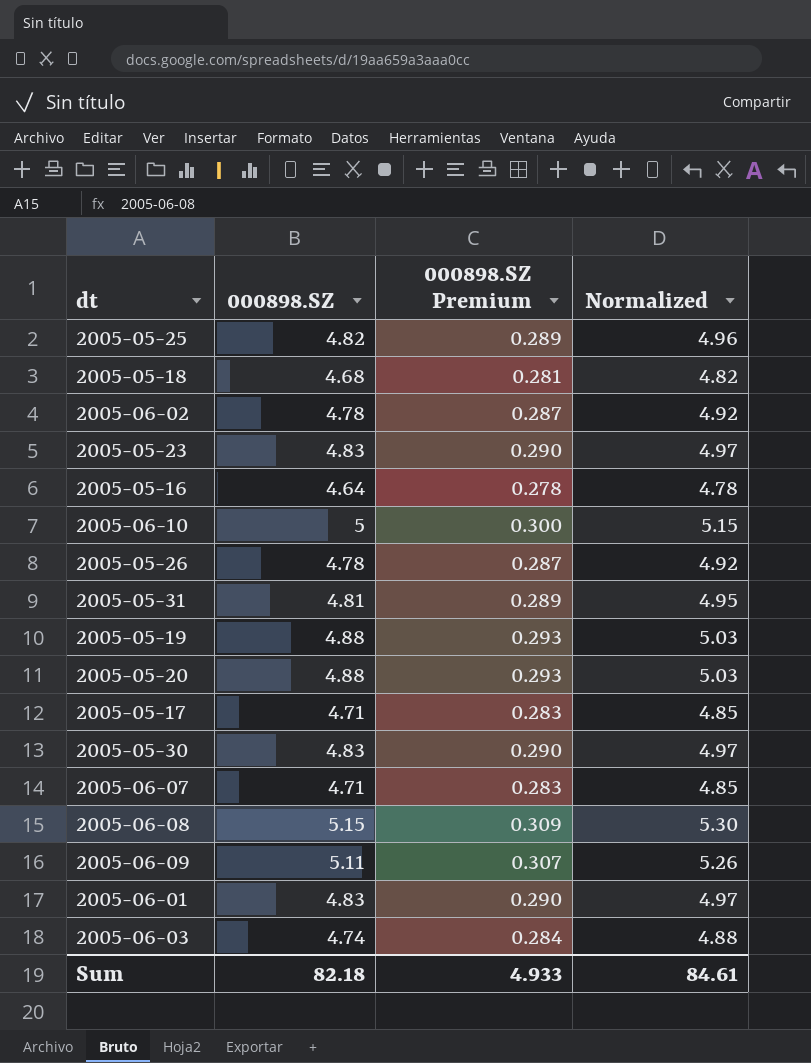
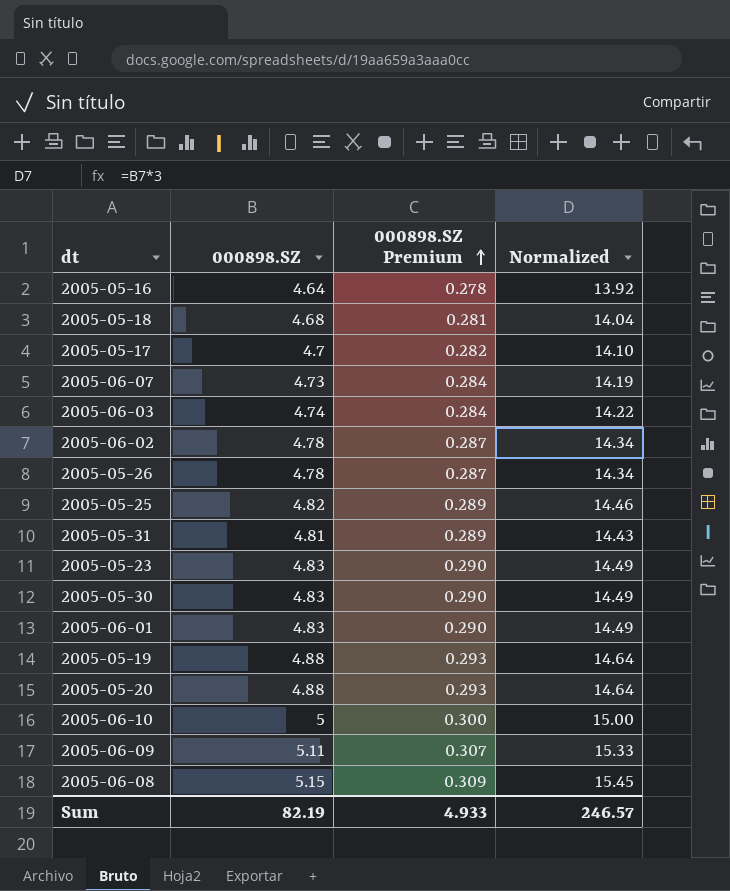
row order: none -> 000898.SZ Premium ascending
column Normalized | formula: [000898.SZ] * 1.03 -> [000898.SZ] * 3
2005-05-17 | 000898.SZ: 4.71 -> 4.7
2005-05-17 | 000898.SZ Premium: 0.283 -> 0.282
2005-06-07 | 000898.SZ: 4.71 -> 4.73
2005-06-07 | 000898.SZ Premium: 0.283 -> 0.284
Sum | 000898.SZ: 82.18 -> 82.19
Sum | Normalized: 84.61 -> 246.57

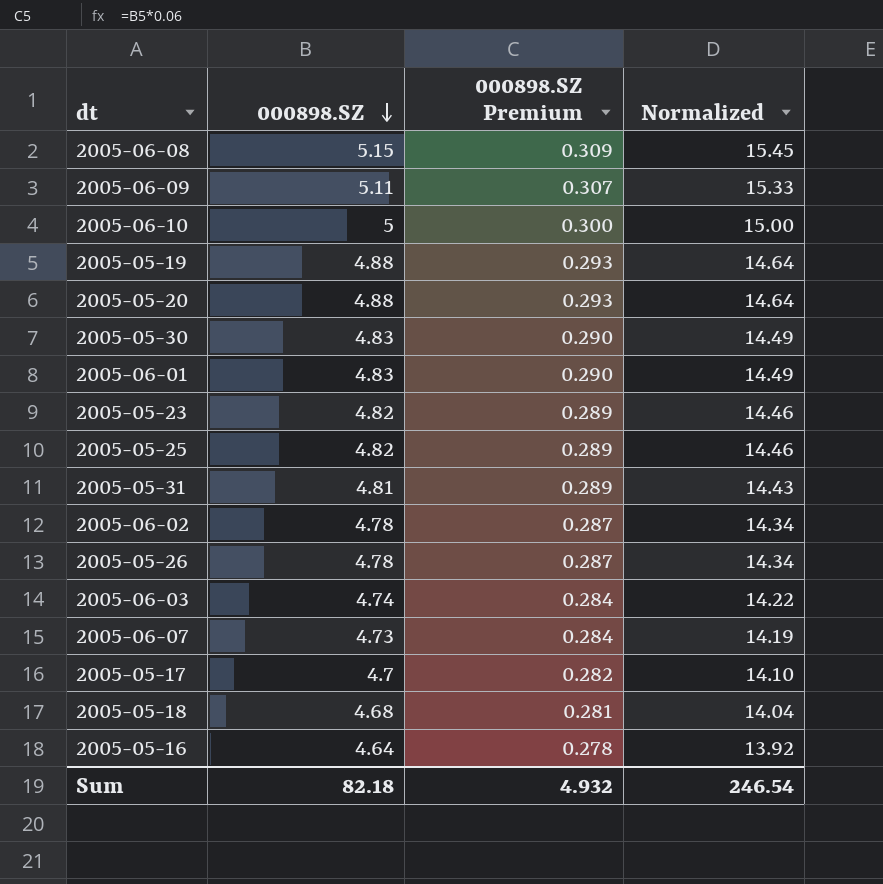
row order: 000898.SZ Premium ascending -> 000898.SZ descending
2005-05-23 | 000898.SZ: 4.83 -> 4.82
2005-05-23 | 000898.SZ Premium: 0.290 -> 0.289
2005-05-23 | Normalized: 14.49 -> 14.46
Sum | 000898.SZ: 82.19 -> 82.18
Sum | 000898.SZ Premium: 4.933 -> 4.932
Sum | Normalized: 246.57 -> 246.54

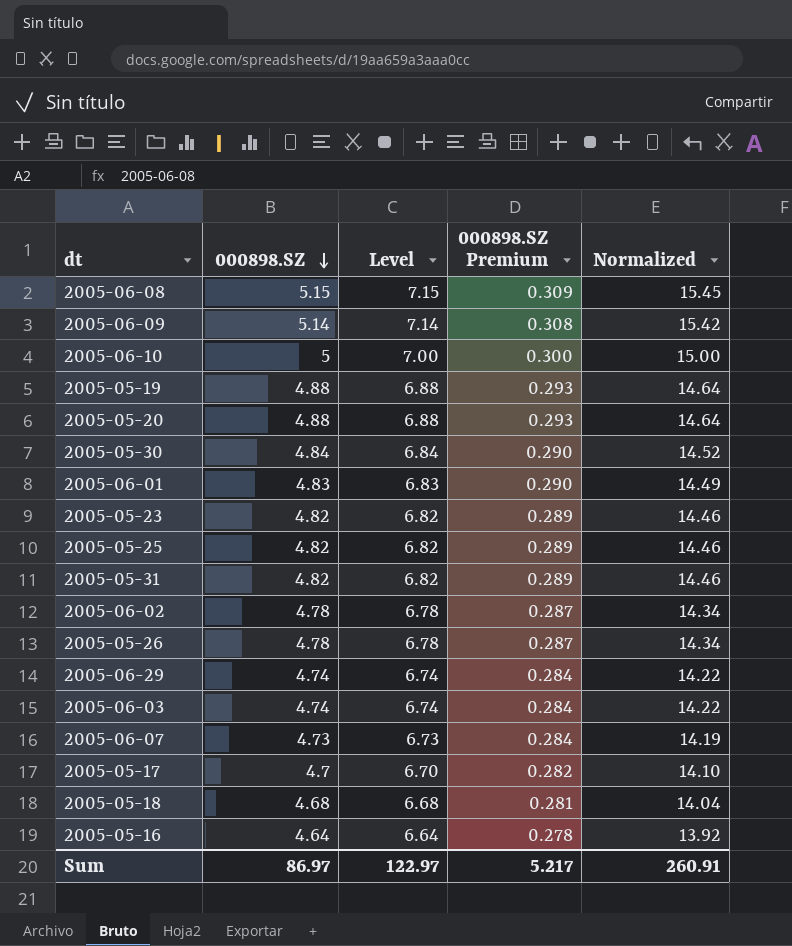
column Level | formula: none -> [000898.SZ] + 2
2005-06-09 | 000898.SZ: 5.11 -> 5.14
2005-06-09 | 000898.SZ Premium: 0.307 -> 0.308
2005-06-09 | Normalized: 15.33 -> 15.42
2005-05-30 | 000898.SZ: 4.83 -> 4.84
2005-05-30 | Normalized: 14.49 -> 14.52
2005-05-31 | 000898.SZ: 4.81 -> 4.82
2005-05-31 | Normalized: 14.43 -> 14.46
row 2005-06-29: none -> 4.74 | 6.74 | 0.284 | 14.22
Sum | 000898.SZ: 82.18 -> 86.97
Sum | 000898.SZ Premium: 4.932 -> 5.217
Sum | Normalized: 246.54 -> 260.91

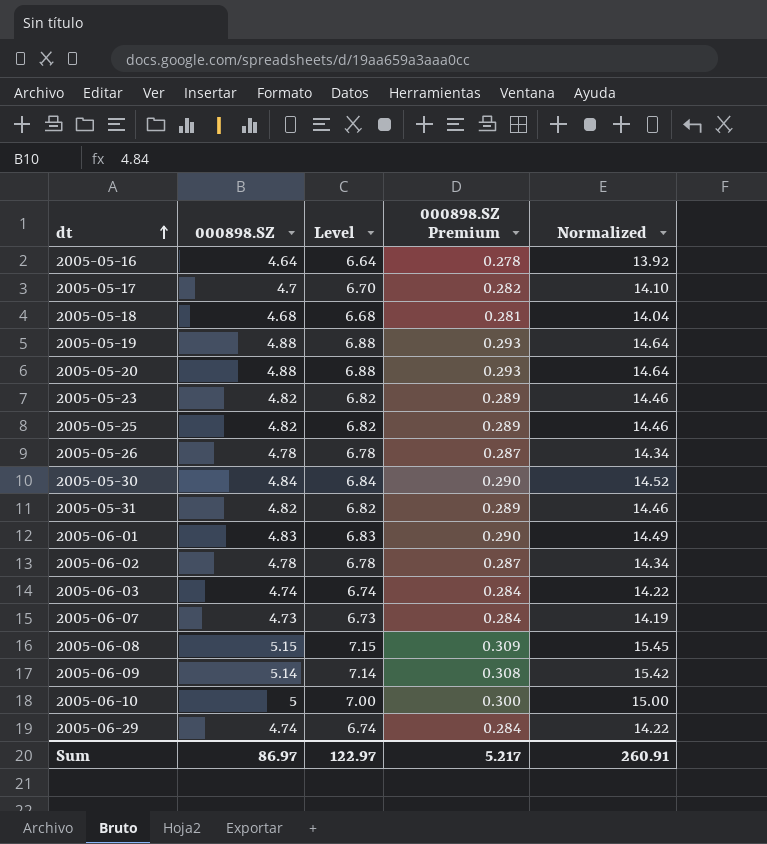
row order: 000898.SZ descending -> dt ascending

